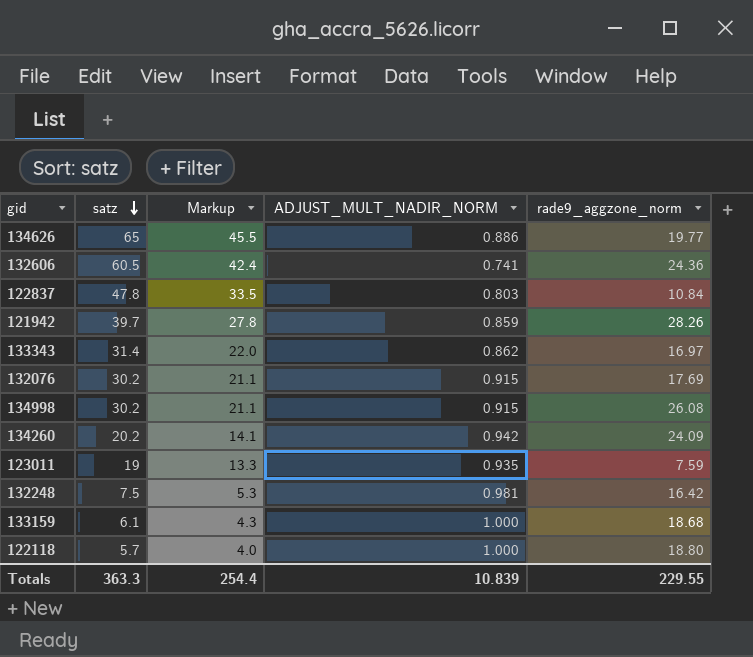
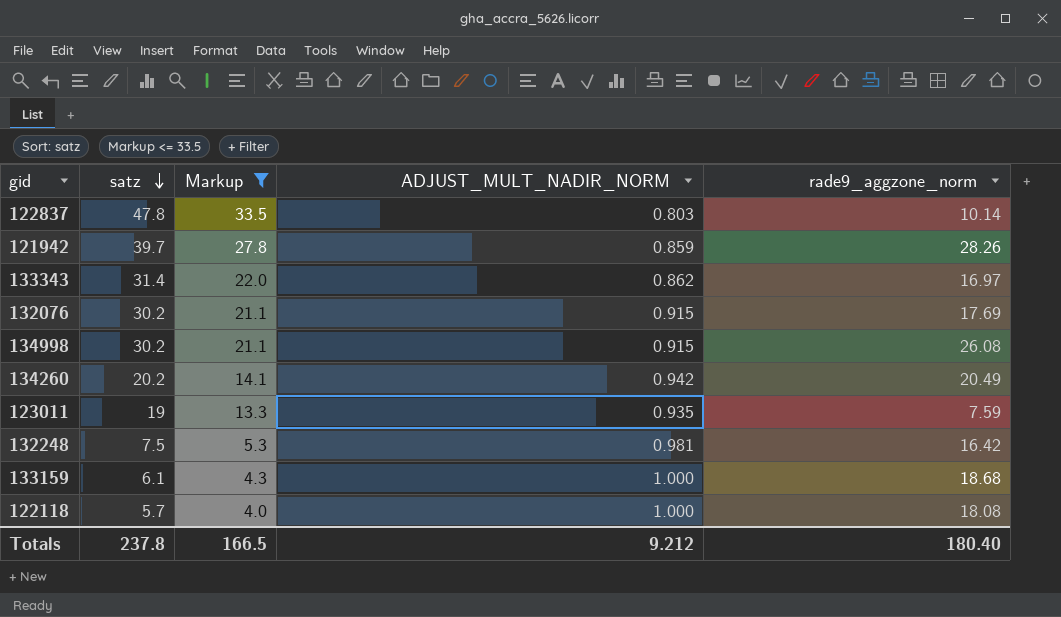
filter: none -> Markup <= 33.5
122837 | rade9_aggzone_norm: 10.84 -> 10.14
134260 | rade9_aggzone_norm: 24.09 -> 20.49
122118 | rade9_aggzone_norm: 18.80 -> 18.08
Totals | satz: 363.3 -> 237.8
Totals | Markup: 254.4 -> 166.5
Totals | ADJUST_MULT_NADIR_NORM: 10.839 -> 9.212
Totals | rade9_aggzone_norm: 229.55 -> 180.40

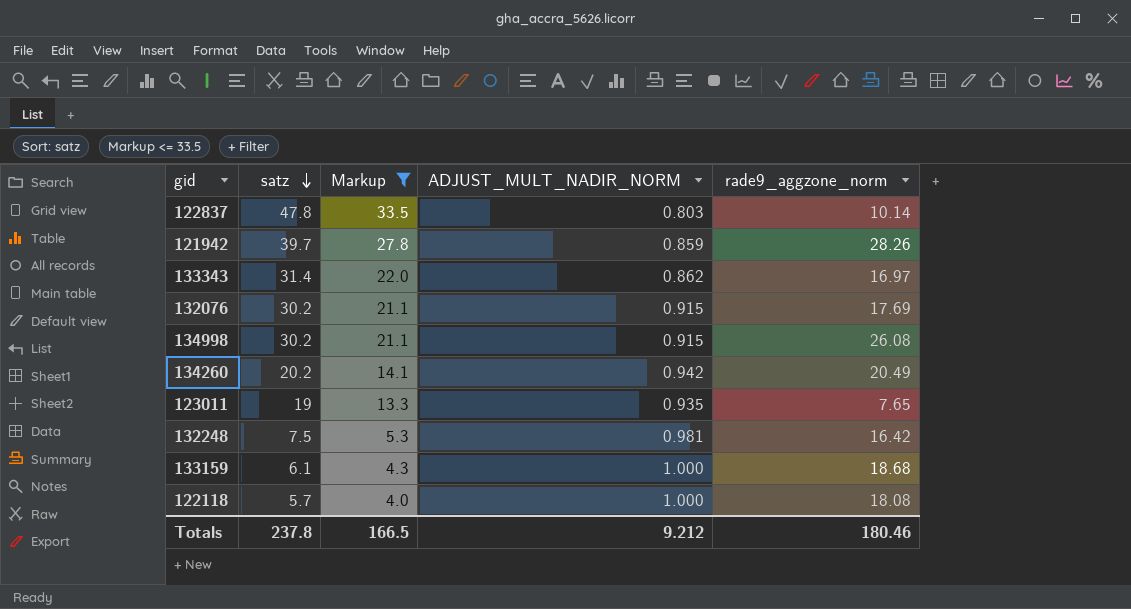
123011 | rade9_aggzone_norm: 7.59 -> 7.65
Totals | rade9_aggzone_norm: 180.40 -> 180.46

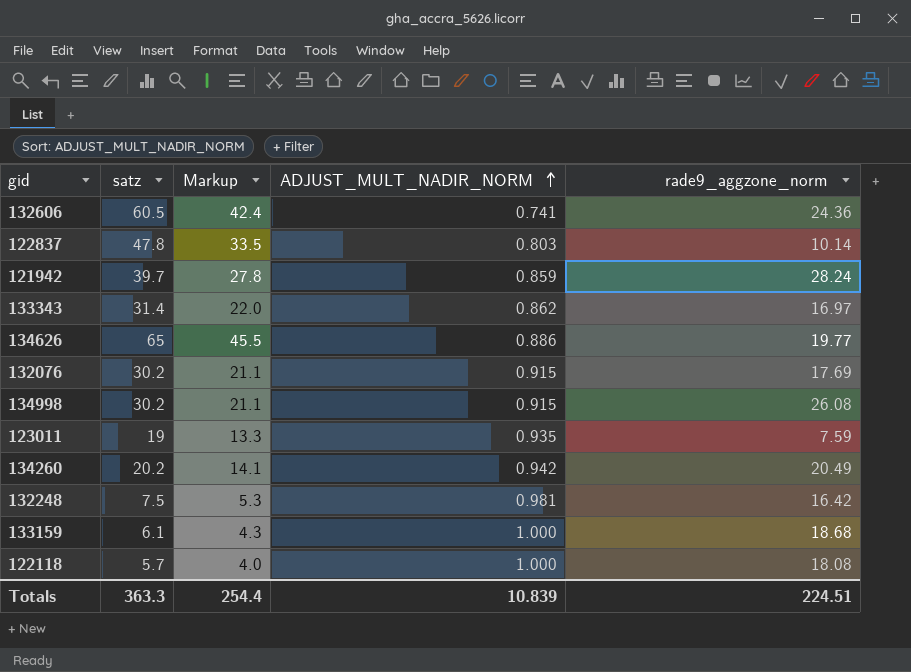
filter: Markup <= 33.5 -> none
row order: satz descending -> ADJUST_MULT_NADIR_NORM ascending
121942 | rade9_aggzone_norm: 28.26 -> 28.24
123011 | rade9_aggzone_norm: 7.65 -> 7.59
Totals | satz: 237.8 -> 363.3
Totals | Markup: 166.5 -> 254.4
Totals | ADJUST_MULT_NADIR_NORM: 9.212 -> 10.839
Totals | rade9_aggzone_norm: 180.46 -> 224.51

